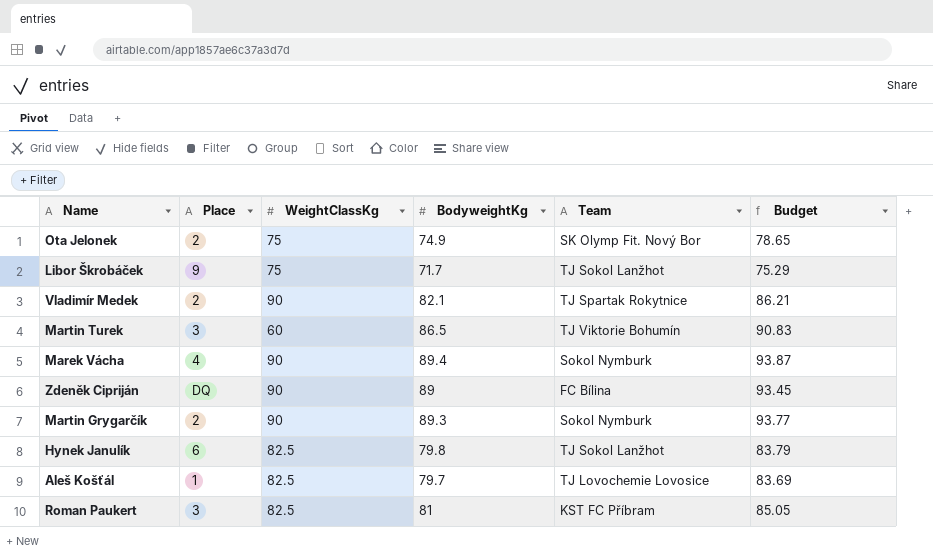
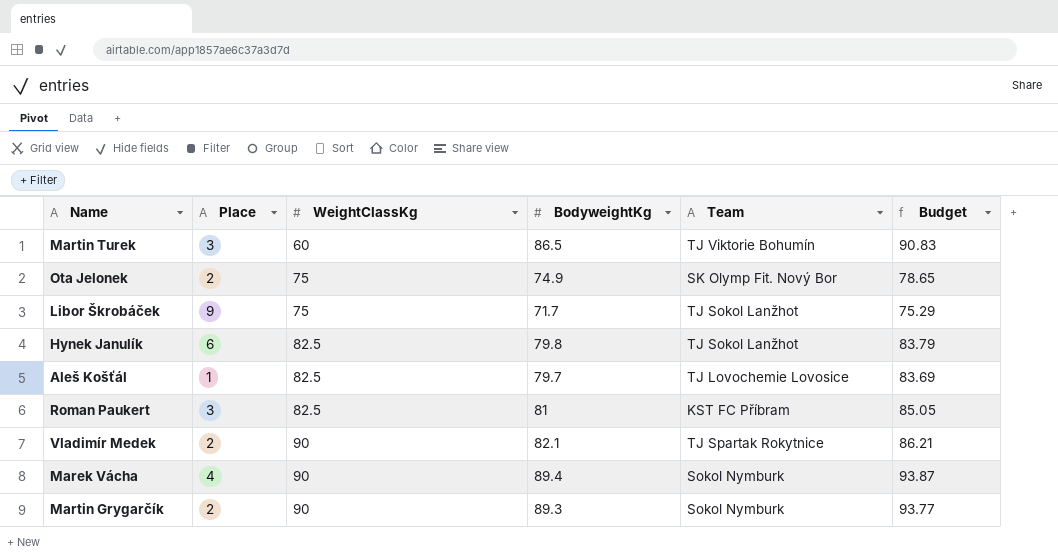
row order: none -> WeightClassKg ascending
row Zdeněk Cipriján: DQ | 90 | 89 | FC Bílina | 93.45 -> none

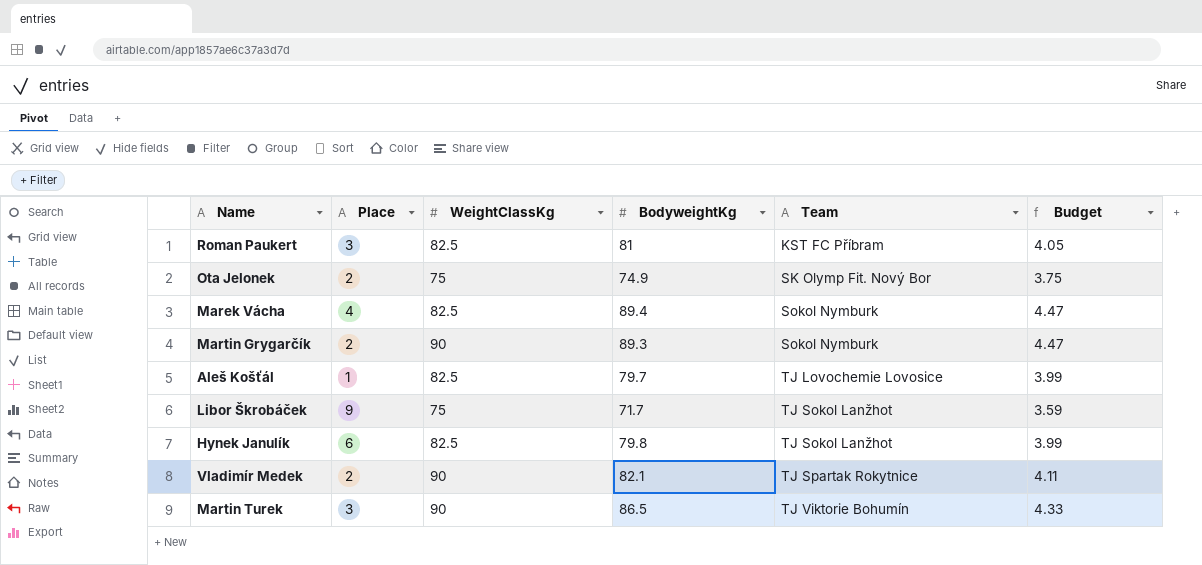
row order: WeightClassKg ascending -> Team ascending
column Budget | formula: [BodyweightKg] * 1.05 -> [BodyweightKg] * 0.05
Marek Vácha | WeightClassKg: 90 -> 82.5
Martin Turek | WeightClassKg: 60 -> 90

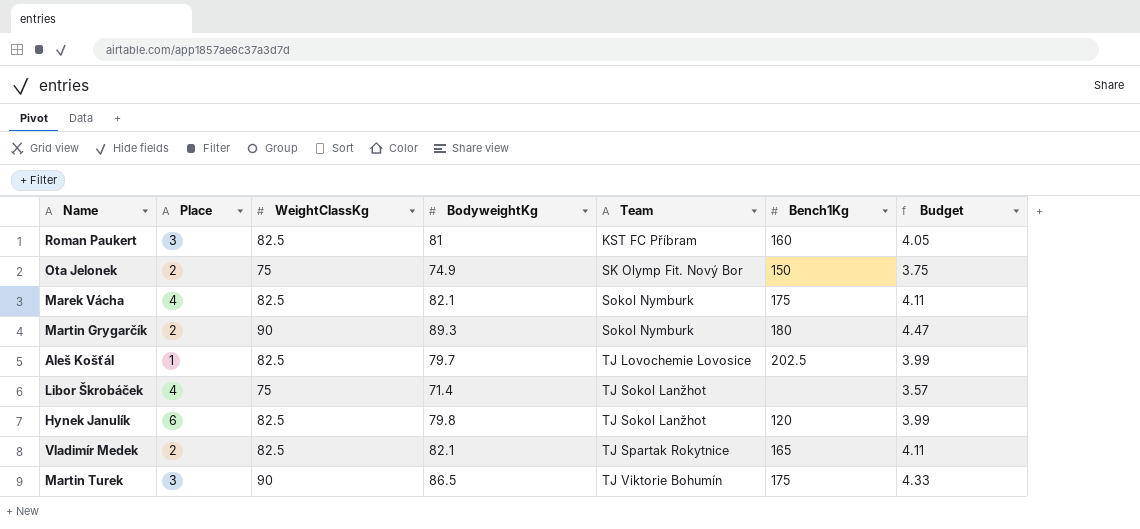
column Bench1Kg | position: none -> 6
Marek Vácha | BodyweightKg: 89.4 -> 82.1
Marek Vácha | Budget: 4.47 -> 4.11
Libor Škrobáček | Place: 9 -> 4
Libor Škrobáček | BodyweightKg: 71.7 -> 71.4
Libor Škrobáček | Budget: 3.59 -> 3.57
Vladimír Medek | WeightClassKg: 90 -> 82.5

